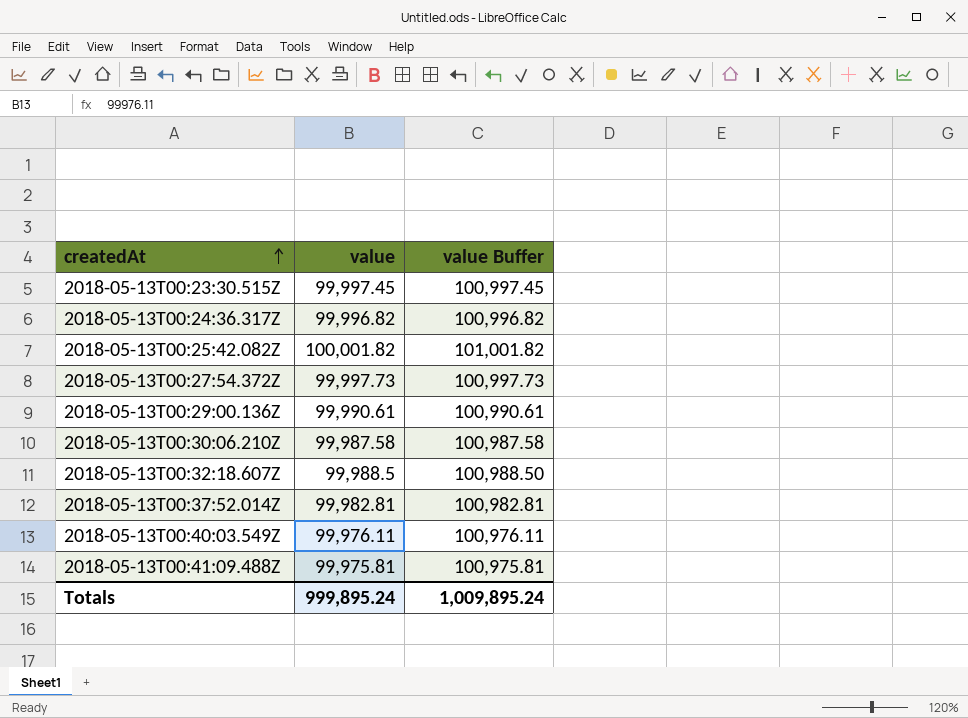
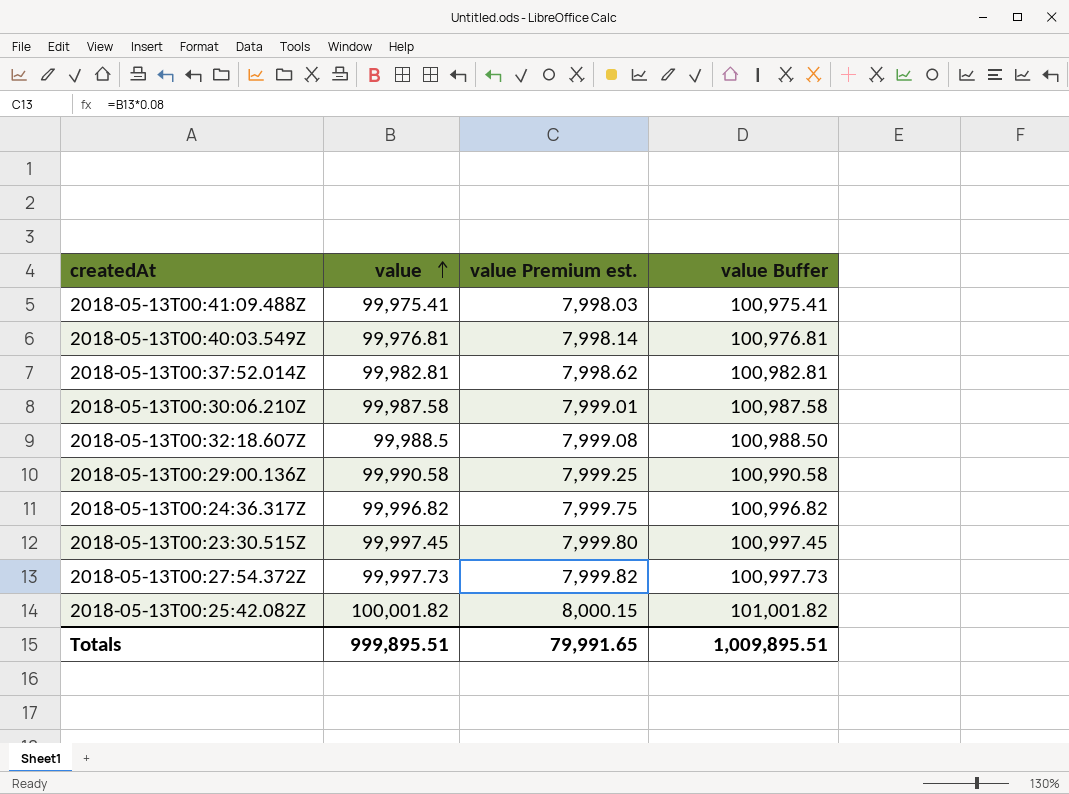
row order: createdAt ascending -> value ascending
column value Premium est. | formula: none -> [value] * 0.08
2018-05-13T00:41:09.488Z | value: 99,975.81 -> 99,975.41
2018-05-13T00:41:09.488Z | value Buffer: 100,975.81 -> 100,975.41
2018-05-13T00:40:03.549Z | value: 99,976.11 -> 99,976.81
2018-05-13T00:40:03.549Z | value Buffer: 100,976.11 -> 100,976.81
2018-05-13T00:29:00.136Z | value: 99,990.61 -> 99,990.58
2018-05-13T00:29:00.136Z | value Buffer: 100,990.61 -> 100,990.58
Totals | value: 999,895.24 -> 999,895.51
Totals | value Buffer: 1,009,895.24 -> 1,009,895.51

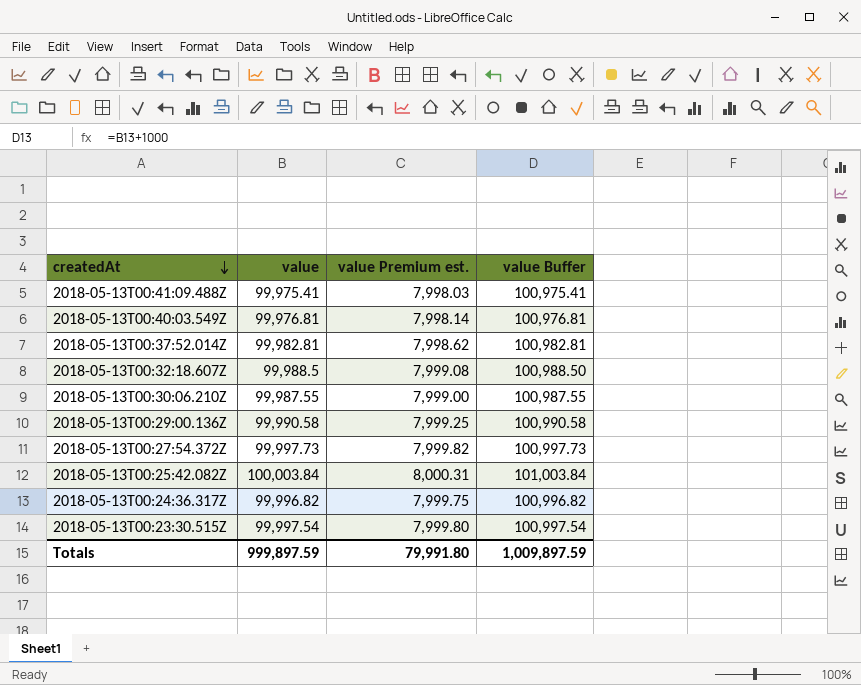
row order: value ascending -> createdAt descending
2018-05-13T00:30:06.210Z | value: 99,987.58 -> 99,987.55
2018-05-13T00:30:06.210Z | value Premium est.: 7,999.01 -> 7,999.00
2018-05-13T00:30:06.210Z | value Buffer: 100,987.58 -> 100,987.55
2018-05-13T00:25:42.082Z | value: 100,001.82 -> 100,003.84
2018-05-13T00:25:42.082Z | value Premium est.: 8,000.15 -> 8,000.31
2018-05-13T00:25:42.082Z | value Buffer: 101,001.82 -> 101,003.84
2018-05-13T00:23:30.515Z | value: 99,997.45 -> 99,997.54
2018-05-13T00:23:30.515Z | value Buffer: 100,997.45 -> 100,997.54
Totals | value: 999,895.51 -> 999,897.59
Totals | value Premium est.: 79,991.65 -> 79,991.80
Totals | value Buffer: 1,009,895.51 -> 1,009,897.59

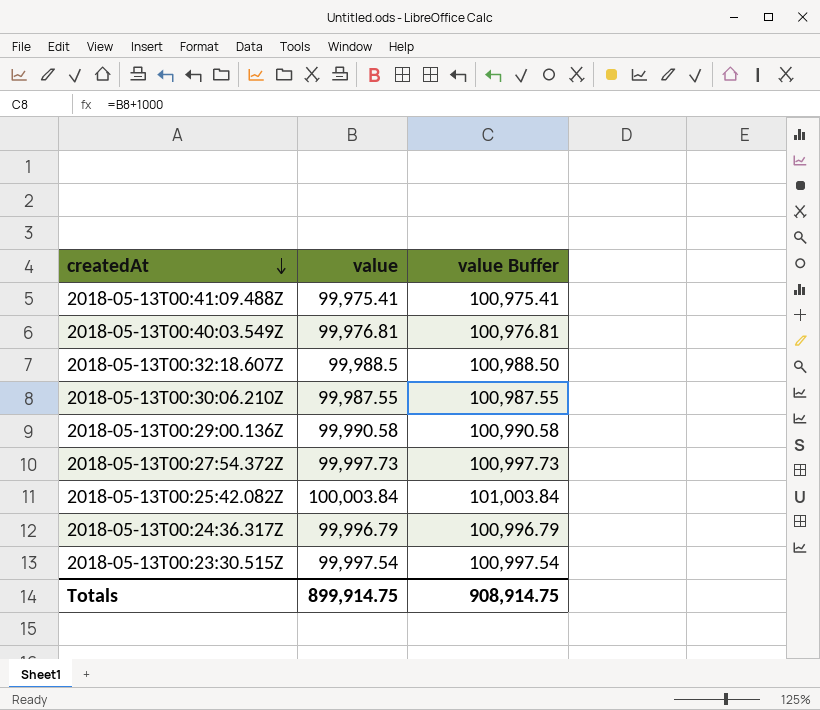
column value Premium est. | formula: [value] * 0.08 -> none
row 2018-05-13T00:37:52.014Z: 99,982.81 | 7,998.62 | 100,982.81 -> none
2018-05-13T00:24:36.317Z | value: 99,996.82 -> 99,996.79
2018-05-13T00:24:36.317Z | value Buffer: 100,996.82 -> 100,996.79
Totals | value: 999,897.59 -> 899,914.75
Totals | value Buffer: 1,009,897.59 -> 908,914.75

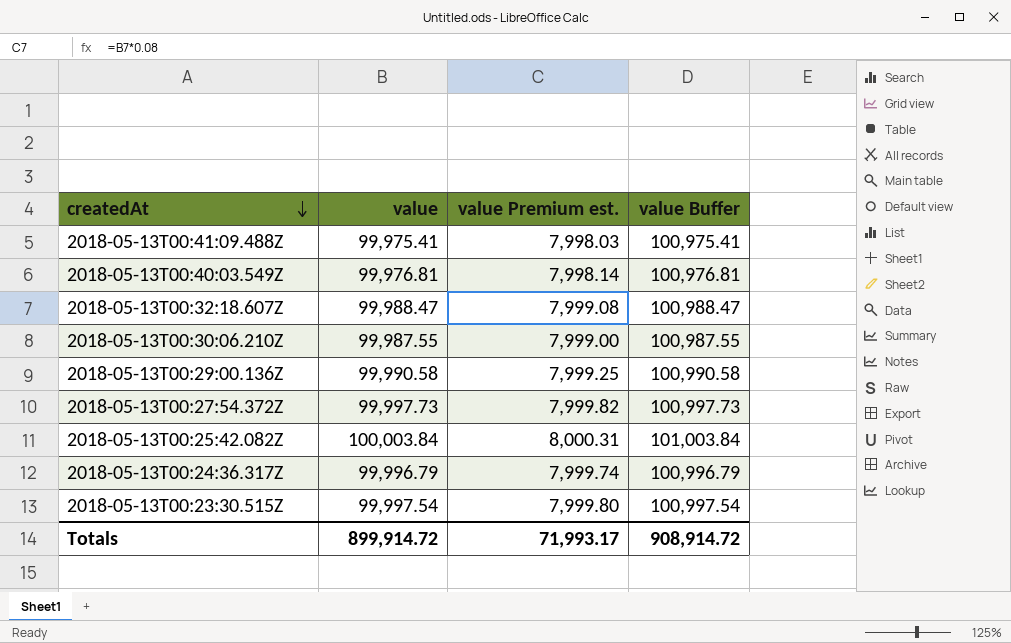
column value Premium est. | formula: none -> [value] * 0.08
2018-05-13T00:32:18.607Z | value: 99,988.5 -> 99,988.47
2018-05-13T00:32:18.607Z | value Buffer: 100,988.50 -> 100,988.47
Totals | value: 899,914.75 -> 899,914.72
Totals | value Buffer: 908,914.75 -> 908,914.72

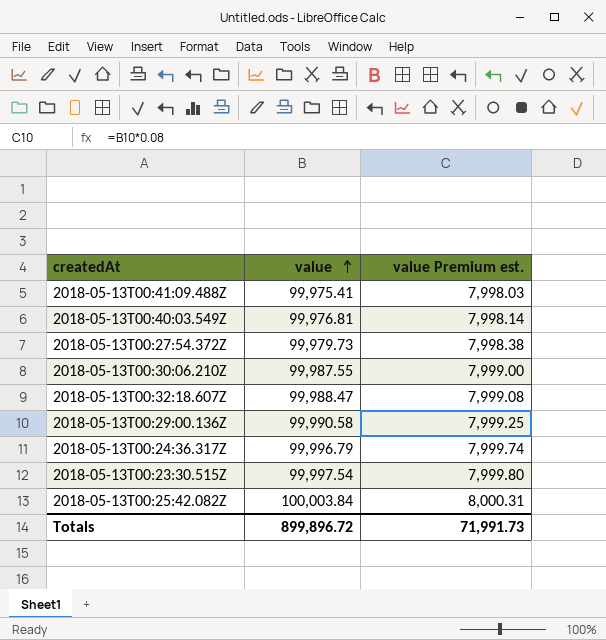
row order: createdAt descending -> value ascending
column value Buffer | formula: [value] + 1000 -> none
2018-05-13T00:27:54.372Z | value: 99,997.73 -> 99,979.73
2018-05-13T00:27:54.372Z | value Premium est.: 7,999.82 -> 7,998.38
Totals | value: 899,914.72 -> 899,896.72
Totals | value Premium est.: 71,993.17 -> 71,991.73

